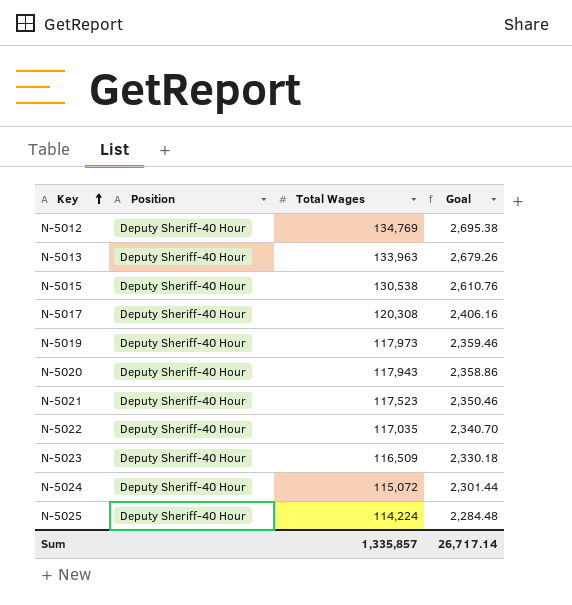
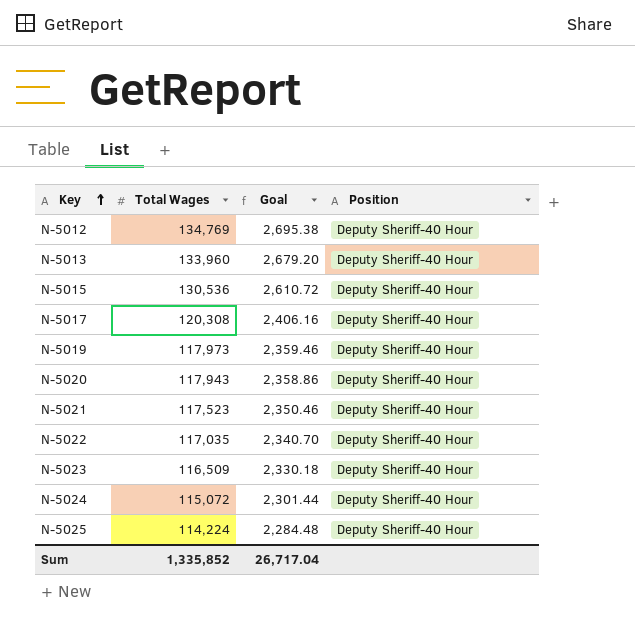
column Position | position: 2 -> 4
N-5013 | Total Wages: 133,963 -> 133,960
N-5013 | Goal: 2,679.26 -> 2,679.20
N-5015 | Total Wages: 130,538 -> 130,536
N-5015 | Goal: 2,610.76 -> 2,610.72
Sum | Total Wages: 1,335,857 -> 1,335,852
Sum | Goal: 26,717.14 -> 26,717.04

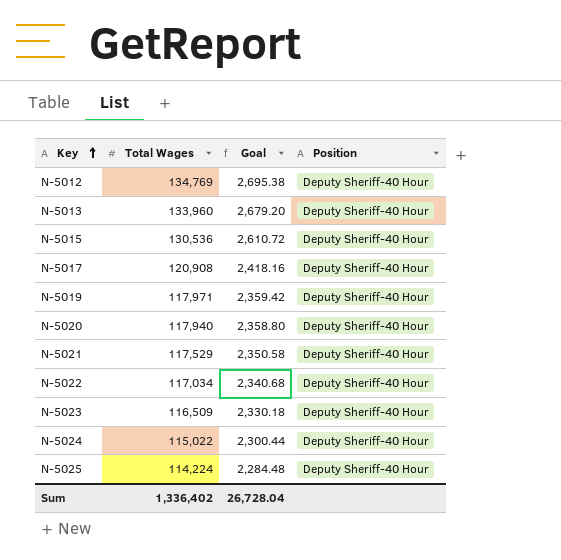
N-5017 | Total Wages: 120,308 -> 120,908
N-5017 | Goal: 2,406.16 -> 2,418.16
N-5019 | Total Wages: 117,973 -> 117,971
N-5019 | Goal: 2,359.46 -> 2,359.42
N-5020 | Total Wages: 117,943 -> 117,940
N-5020 | Goal: 2,358.86 -> 2,358.80
N-5021 | Total Wages: 117,523 -> 117,529
N-5021 | Goal: 2,350.46 -> 2,350.58
N-5022 | Total Wages: 117,035 -> 117,034
N-5022 | Goal: 2,340.70 -> 2,340.68
N-5024 | Total Wages: 115,072 -> 115,022
N-5024 | Goal: 2,301.44 -> 2,300.44
Sum | Total Wages: 1,335,852 -> 1,336,402
Sum | Goal: 26,717.04 -> 26,728.04

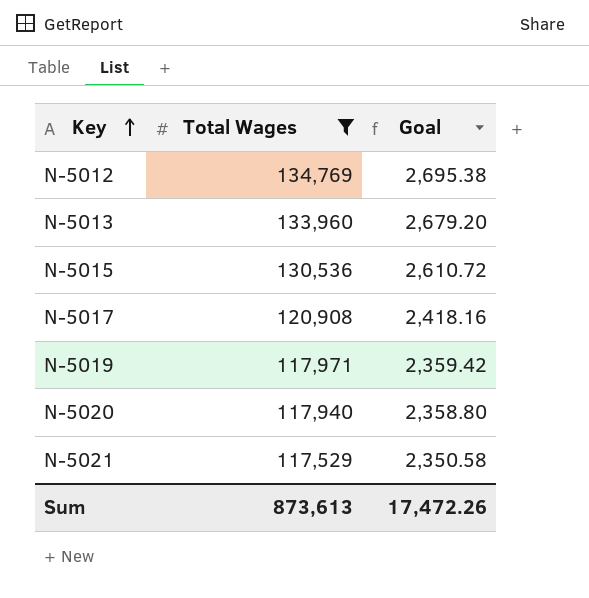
filter: none -> Total Wages >= 117,529
column Position | position: 4 -> none
Sum | Total Wages: 1,336,402 -> 873,613
Sum | Goal: 26,728.04 -> 17,472.26

